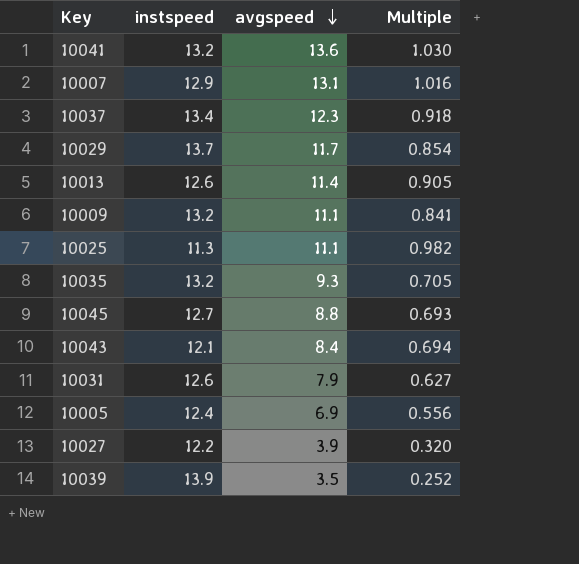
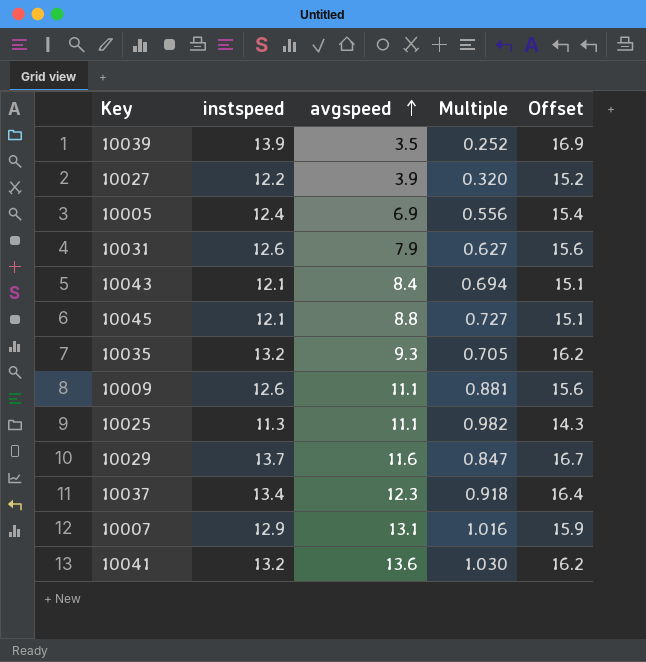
row order: avgspeed descending -> avgspeed ascending
column Offset | formula: none -> [instspeed] + 3
row 10013: 12.6 | 11.4 | 0.905 -> none
10045 | instspeed: 12.7 -> 12.1
10045 | Multiple: 0.693 -> 0.727
10009 | instspeed: 13.2 -> 12.6
10009 | Multiple: 0.841 -> 0.881
10029 | avgspeed: 11.7 -> 11.6
10029 | Multiple: 0.854 -> 0.847

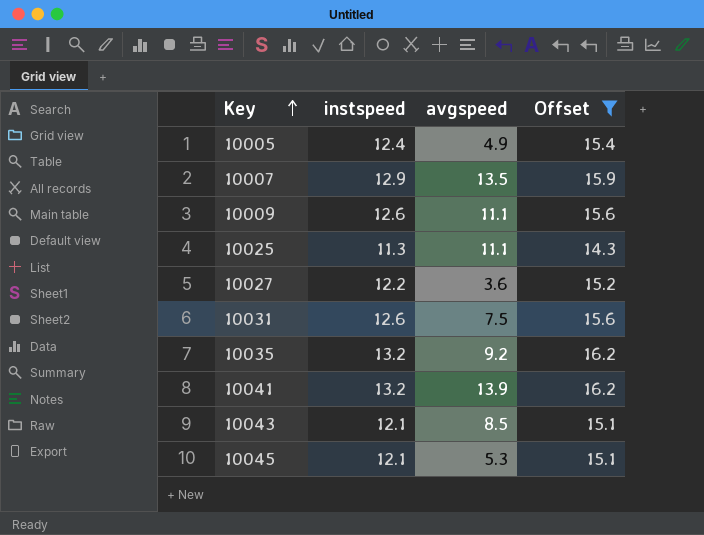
filter: none -> Offset <= 16.2
row order: avgspeed ascending -> Key ascending
column Multiple | formula: [avgspeed] / [instspeed] -> none
10005 | avgspeed: 6.9 -> 4.9
10007 | avgspeed: 13.1 -> 13.5
10027 | avgspeed: 3.9 -> 3.6
10031 | avgspeed: 7.9 -> 7.5
10035 | avgspeed: 9.3 -> 9.2
10041 | avgspeed: 13.6 -> 13.9
10043 | avgspeed: 8.4 -> 8.5
10045 | avgspeed: 8.8 -> 5.3

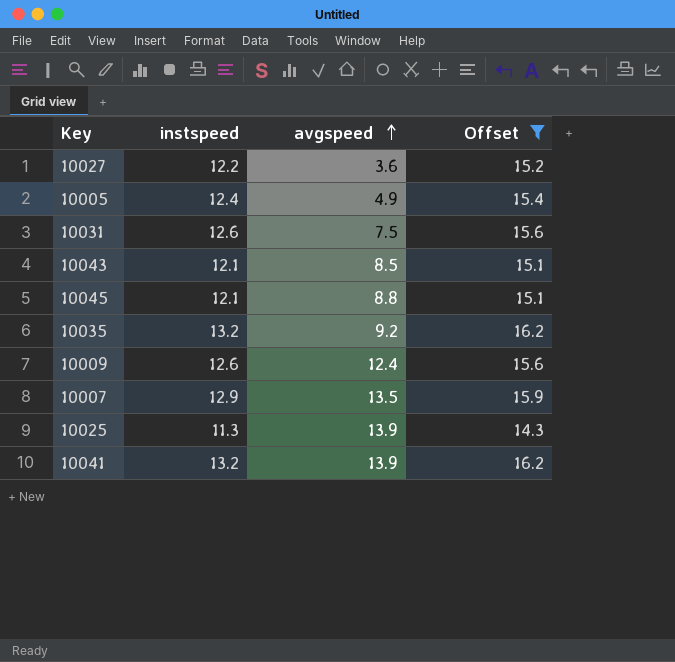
row order: Key ascending -> avgspeed ascending
10045 | avgspeed: 5.3 -> 8.8
10009 | avgspeed: 11.1 -> 12.4
10025 | avgspeed: 11.1 -> 13.9

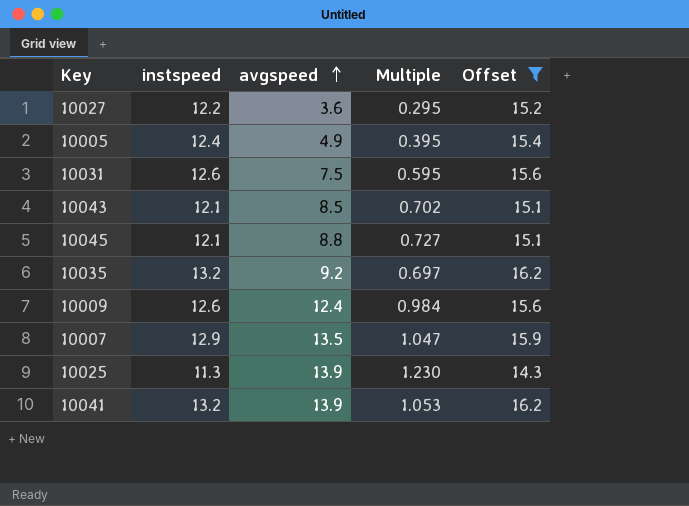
column Multiple | formula: none -> [avgspeed] / [instspeed]

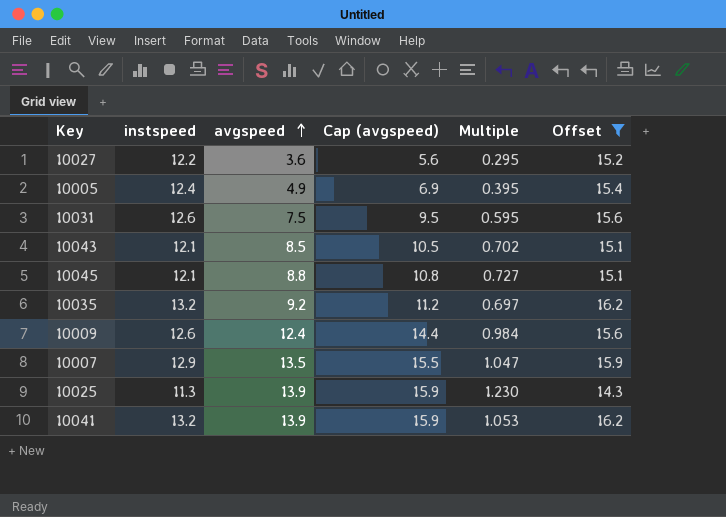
column Cap (avgspeed) | formula: none -> [avgspeed] + 2

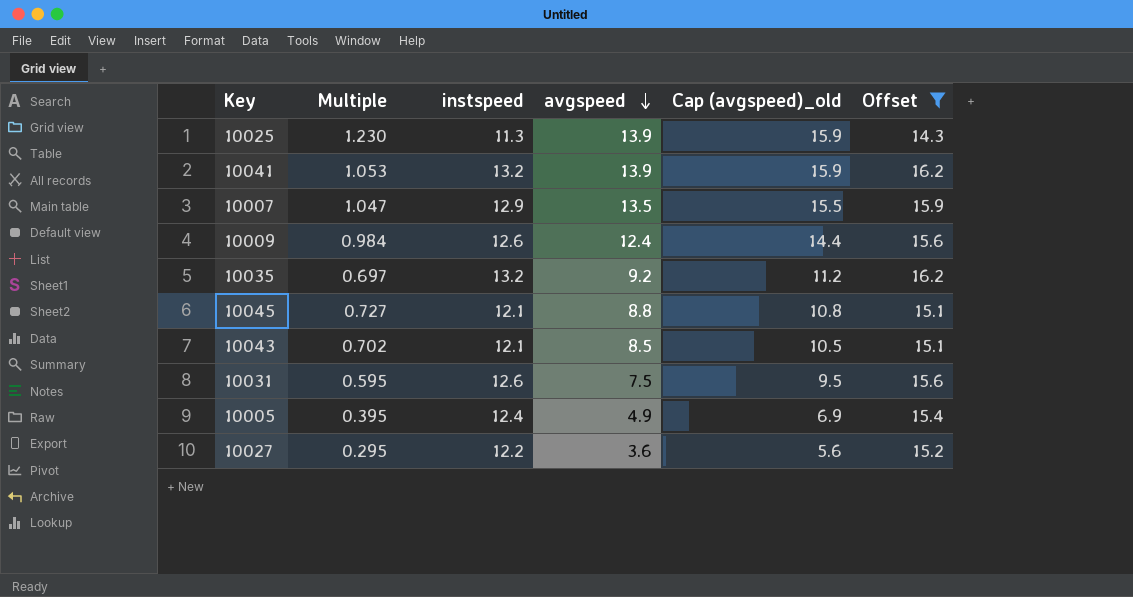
row order: avgspeed ascending -> avgspeed descending
column Multiple | position: 5 -> 2
column name: Cap (avgspeed) -> Cap (avgspeed)_old

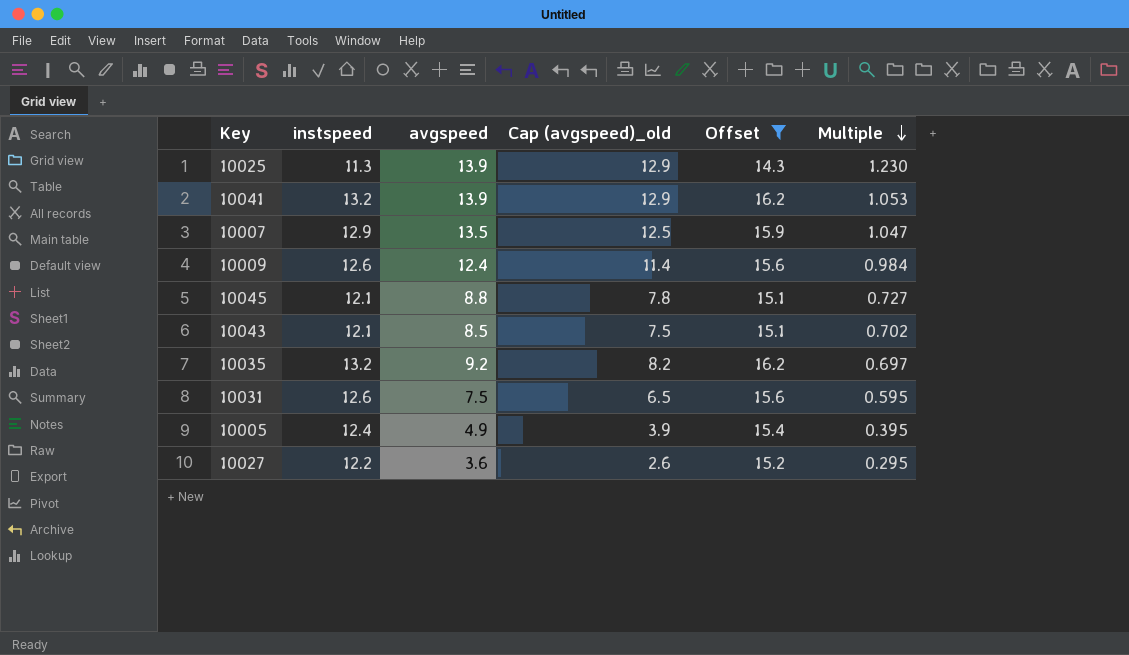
row order: avgspeed descending -> Multiple descending
column Cap (avgspeed)_old | formula: [avgspeed] + 2 -> [avgspeed] - 1
column Multiple | position: 2 -> 6

